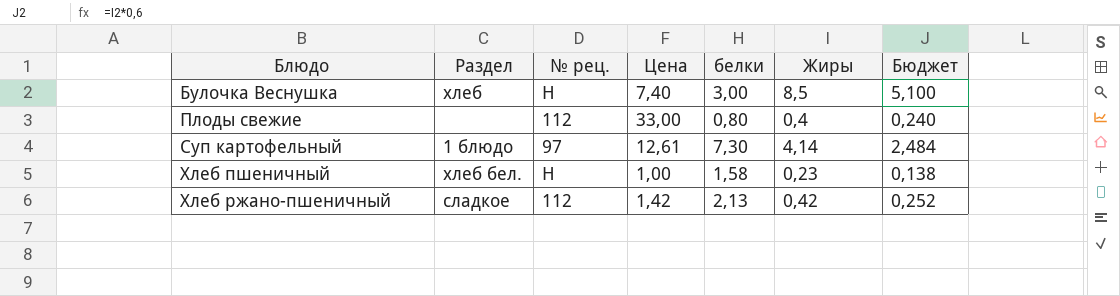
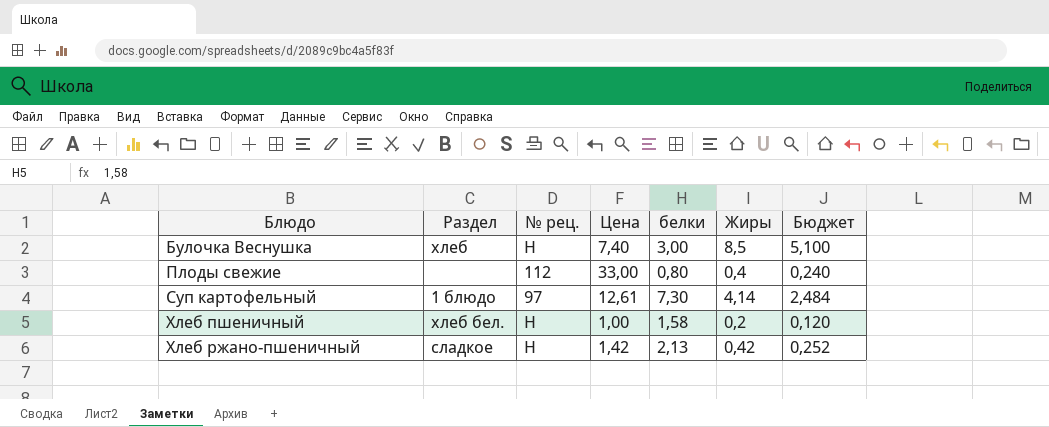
Хлеб пшеничный | Жиры: 0,23 -> 0,2
Хлеб пшеничный | Бюджет: 0,138 -> 0,120
Хлеб ржано-пшеничный | № рец.: 112 -> Н

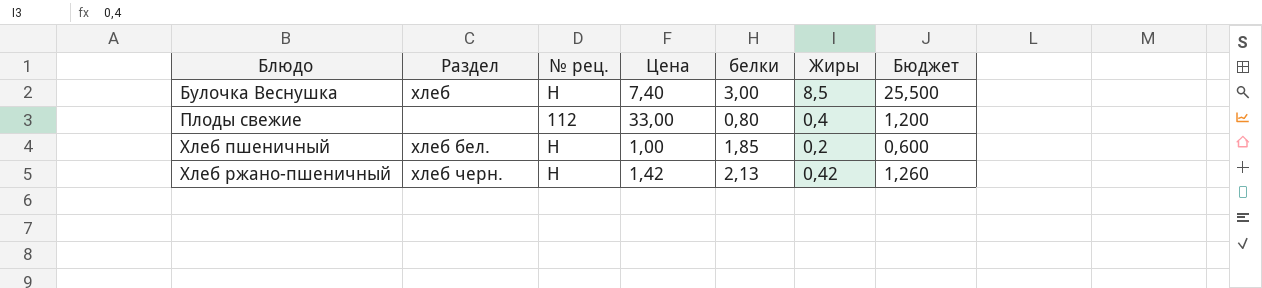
column Бюджет | formula: [Жиры] * 0,6 -> [Жиры] * 3
row Суп картофельный: 1 блюдо | 97 | 12,61 | 7,30 | 4,14 | 2,484 -> none
Хлеб пшеничный | белки: 1,58 -> 1,85
Хлеб ржано-пшеничный | Раздел: сладкое -> хлеб черн.

